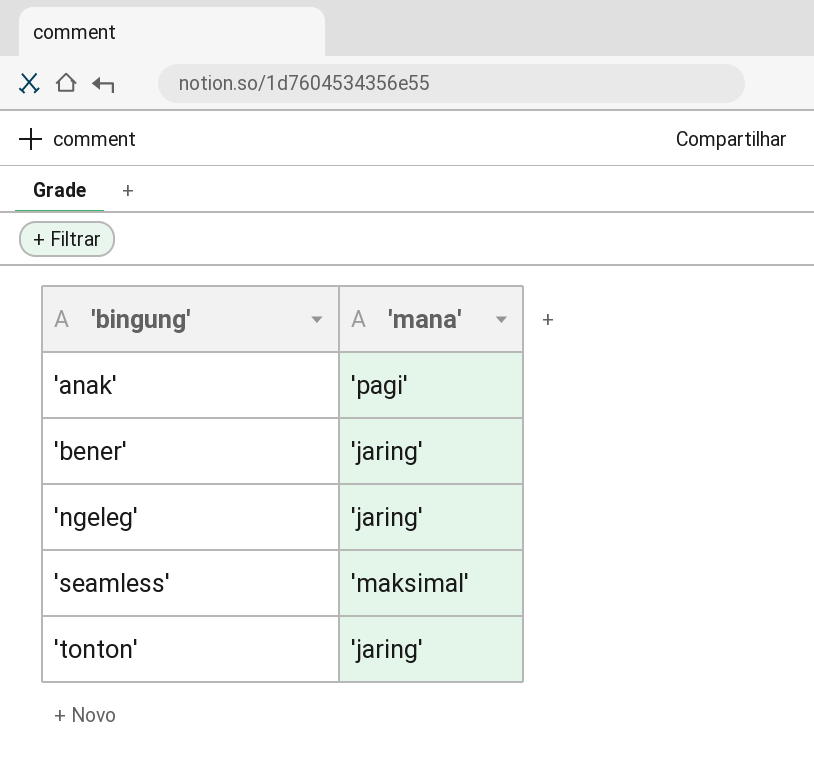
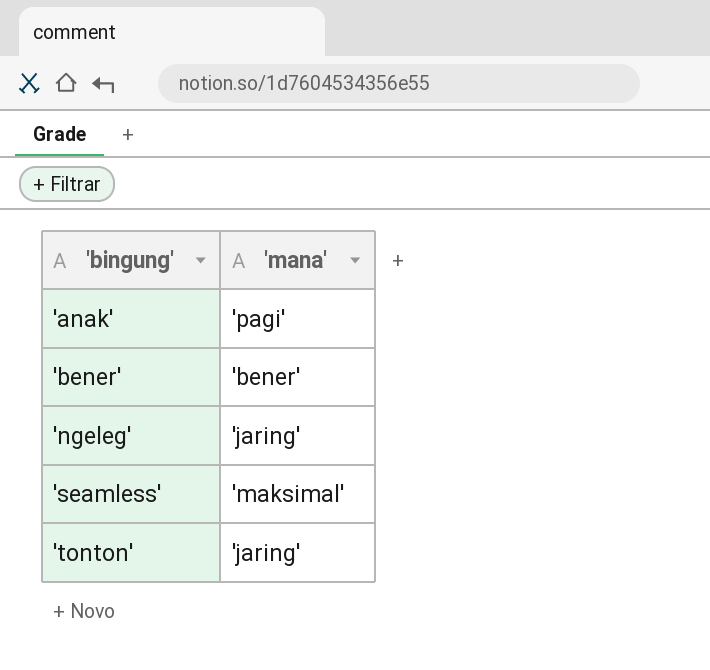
'bener' | 'mana': 'jaring' -> 'bener'

